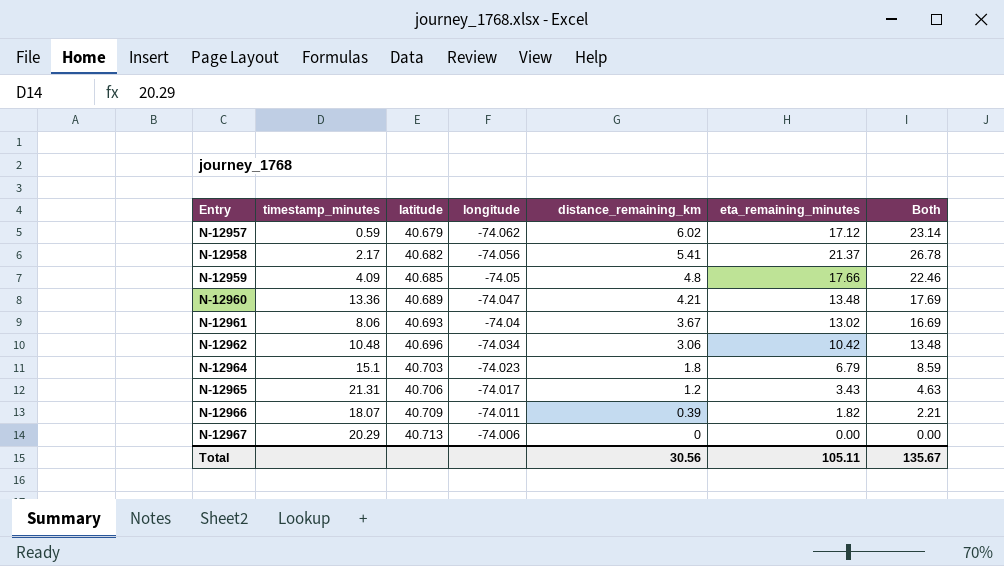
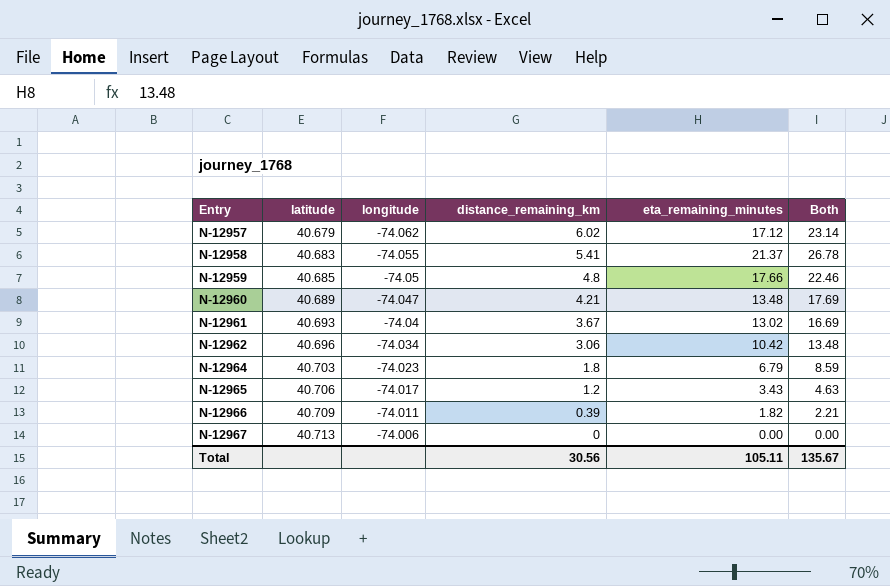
column timestamp_minutes | position: 2 -> none
N-12958 | latitude: 40.682 -> 40.683
N-12958 | longitude: -74.056 -> -74.055

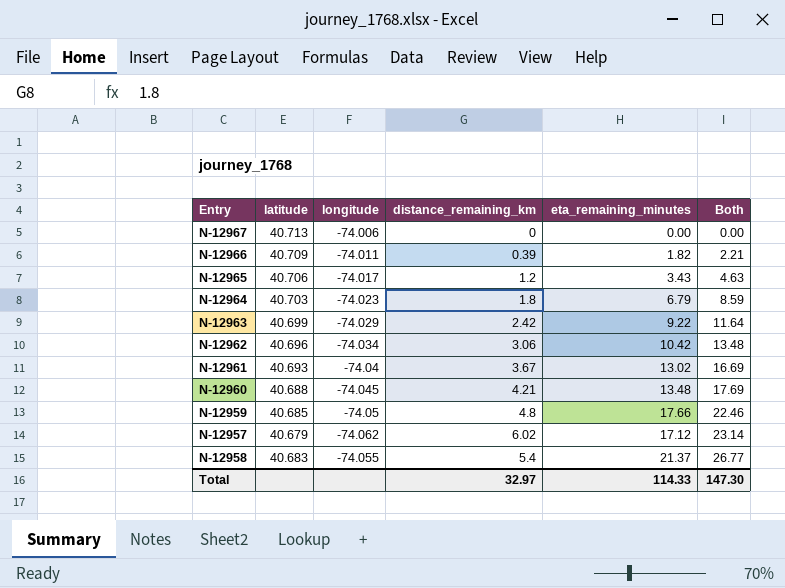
row order: Entry ascending -> Both ascending
row N-12963: none -> 40.699 | -74.029 | 2.42 | 9.22 | 11.64
N-12960 | latitude: 40.689 -> 40.688
N-12960 | longitude: -74.047 -> -74.045
N-12958 | distance_remaining_km: 5.41 -> 5.4
N-12958 | Both: 26.78 -> 26.77
Total | distance_remaining_km: 30.56 -> 32.97
Total | eta_remaining_minutes: 105.11 -> 114.33
Total | Both: 135.67 -> 147.30

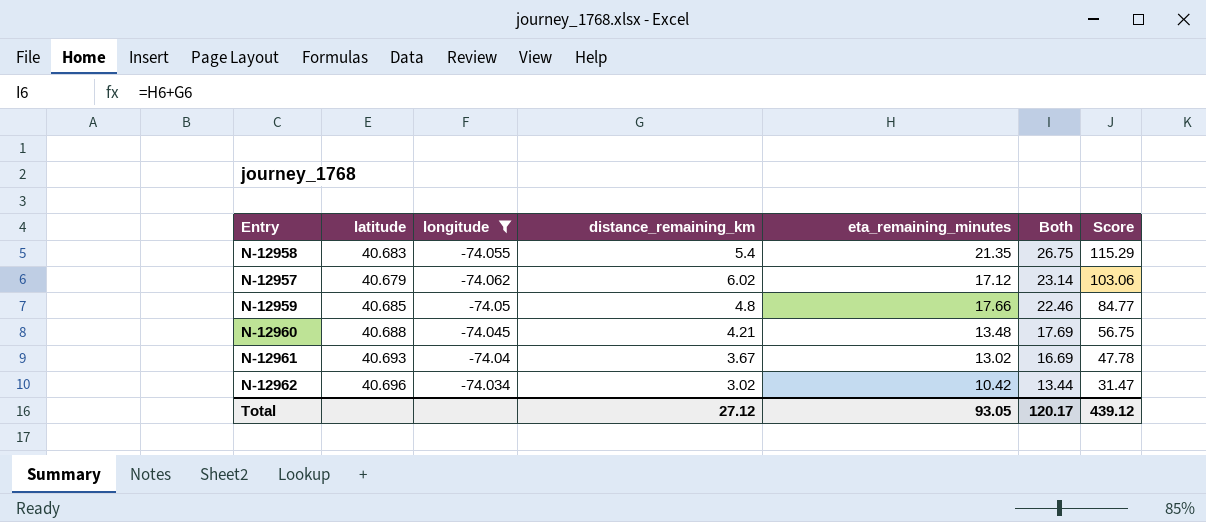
filter: none -> longitude <= -74.034
row order: Both ascending -> Both descending
column Score | formula: none -> [distance_remaining_km] * [eta_remaining_minutes]
N-12958 | eta_remaining_minutes: 21.37 -> 21.35
N-12958 | Both: 26.77 -> 26.75
N-12962 | distance_remaining_km: 3.06 -> 3.02
N-12962 | Both: 13.48 -> 13.44
Total | distance_remaining_km: 32.97 -> 27.12
Total | eta_remaining_minutes: 114.33 -> 93.05
Total | Both: 147.30 -> 120.17

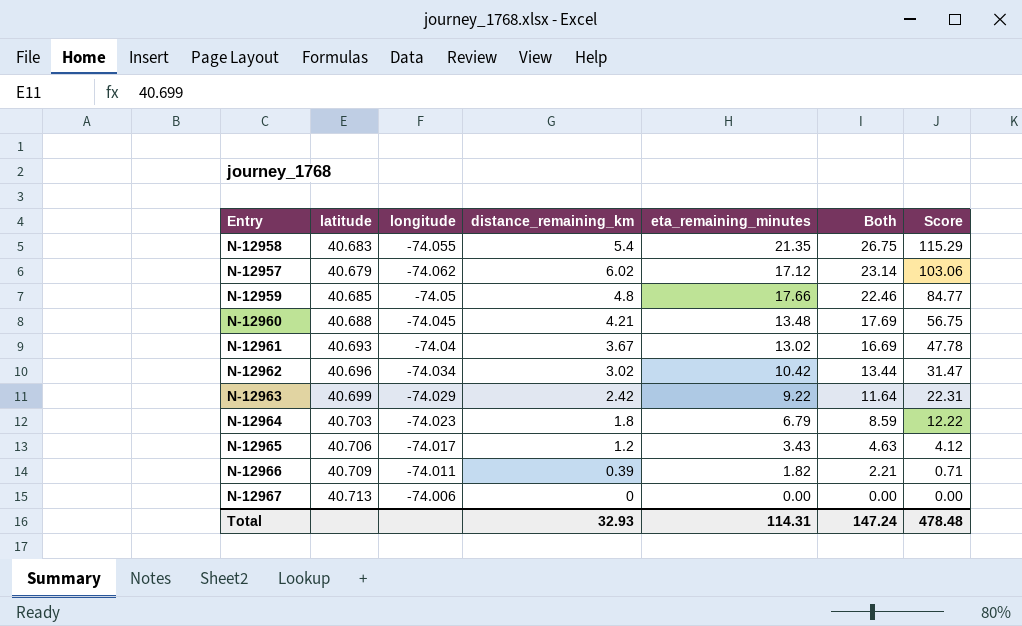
filter: longitude <= -74.034 -> none
Total | distance_remaining_km: 27.12 -> 32.93
Total | eta_remaining_minutes: 93.05 -> 114.31
Total | Both: 120.17 -> 147.24
Total | Score: 439.12 -> 478.48

